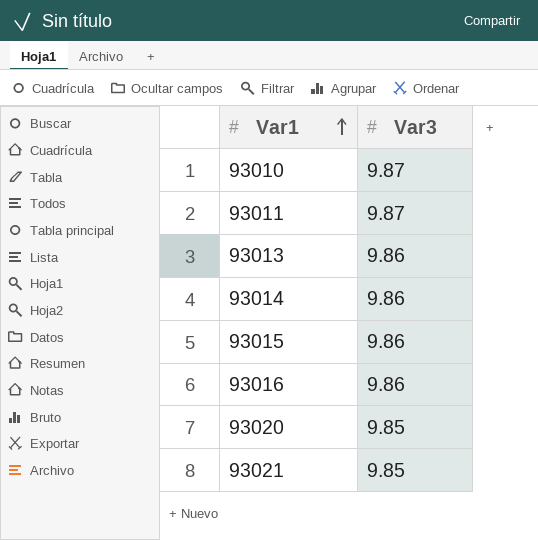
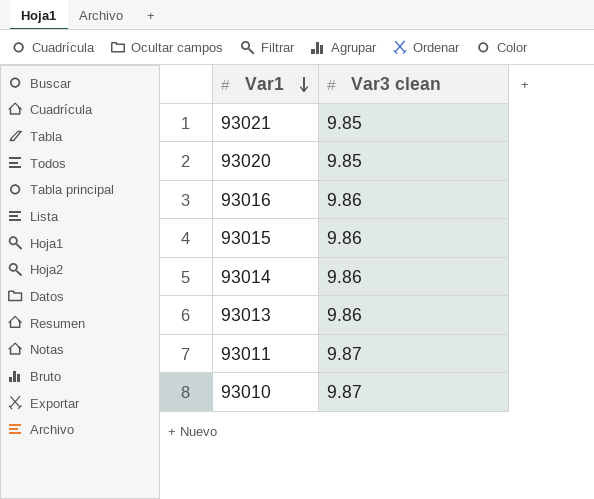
row order: Var1 ascending -> Var1 descending
column name: Var3 -> Var3 clean

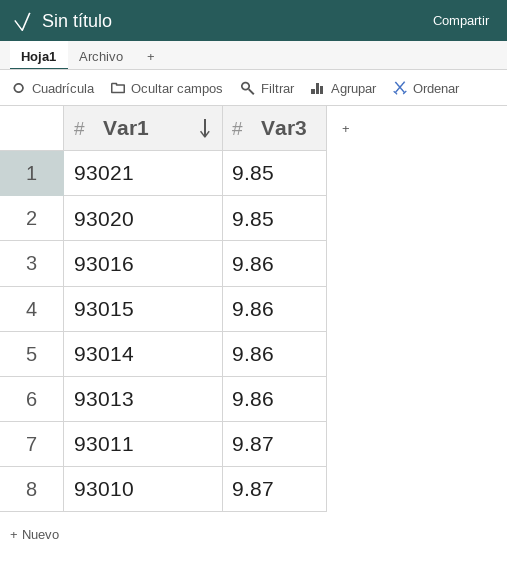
column name: Var3 clean -> Var3

